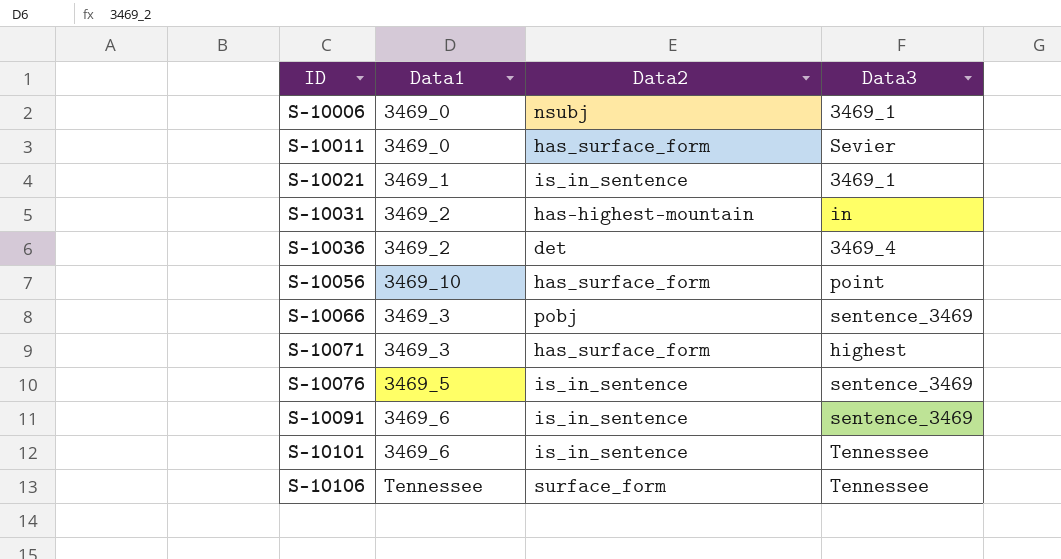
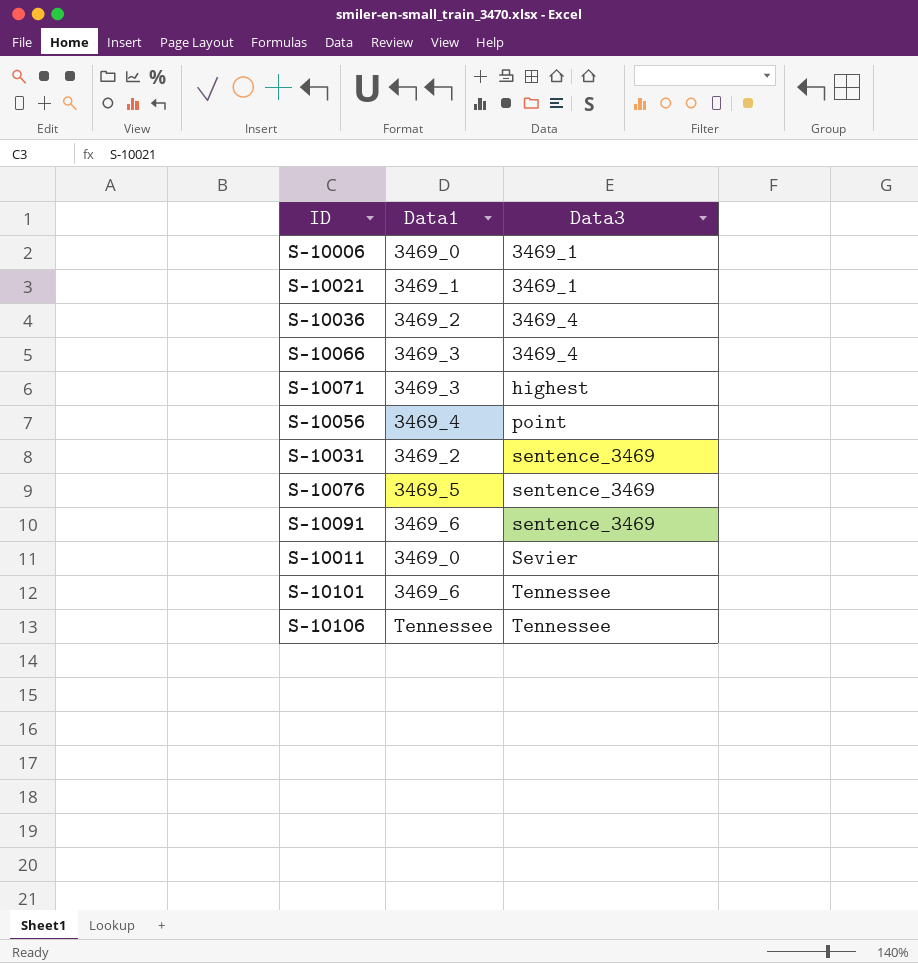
row order: ID ascending -> Data3 ascending
column Data2 | position: 3 -> none
S-10066 | Data3: sentence_3469 -> 3469_4
S-10056 | Data1: 3469_10 -> 3469_4
S-10031 | Data3: in -> sentence_3469

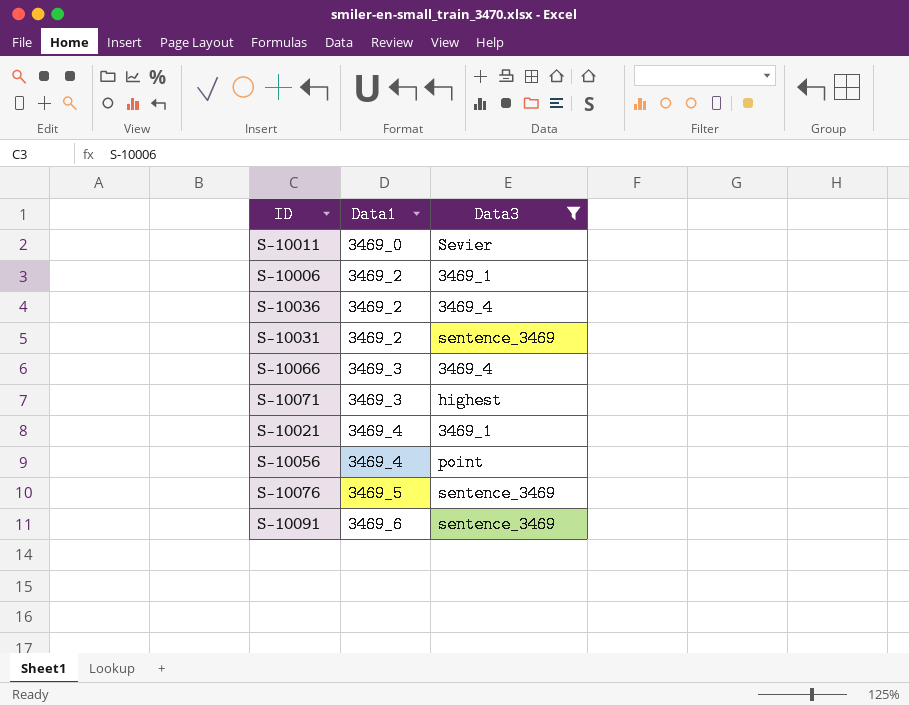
filter: none -> Data3 != Tennessee
row order: Data3 ascending -> Data1 ascending
S-10006 | Data1: 3469_0 -> 3469_2
S-10021 | Data1: 3469_1 -> 3469_4

